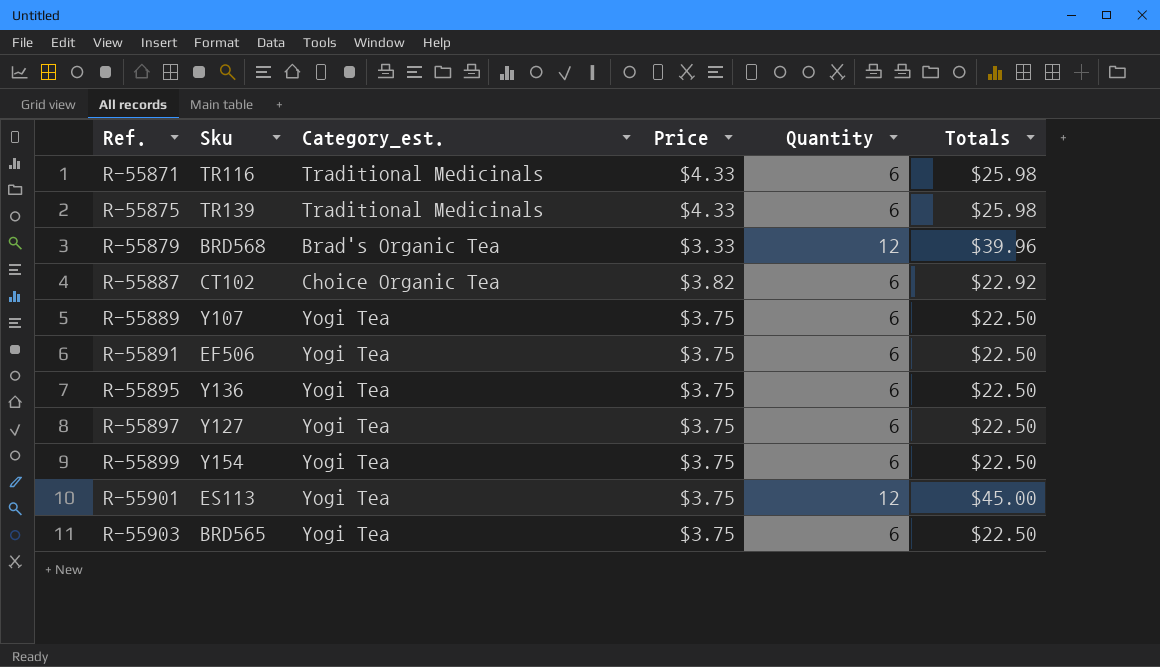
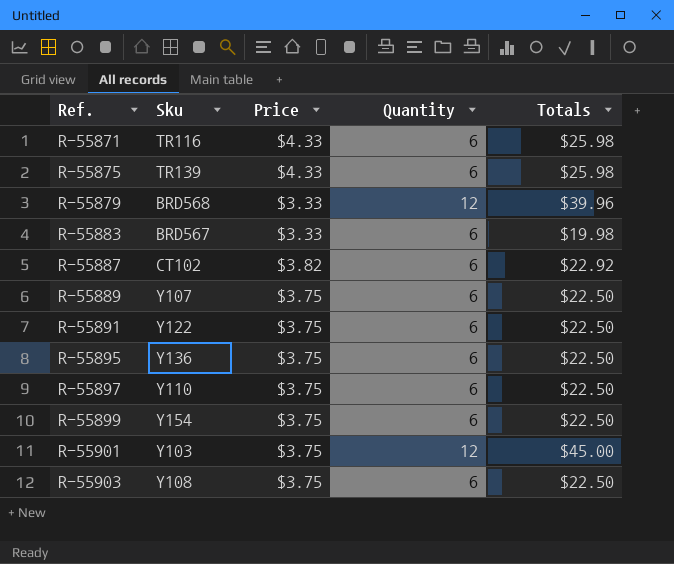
column Category_est. | position: 3 -> none
row R-55883: none -> BRD567 | $3.33 | 6 | $19.98
R-55891 | Sku: EF506 -> Y122
R-55897 | Sku: Y127 -> Y110
R-55901 | Sku: ES113 -> Y103
R-55903 | Sku: BRD565 -> Y108

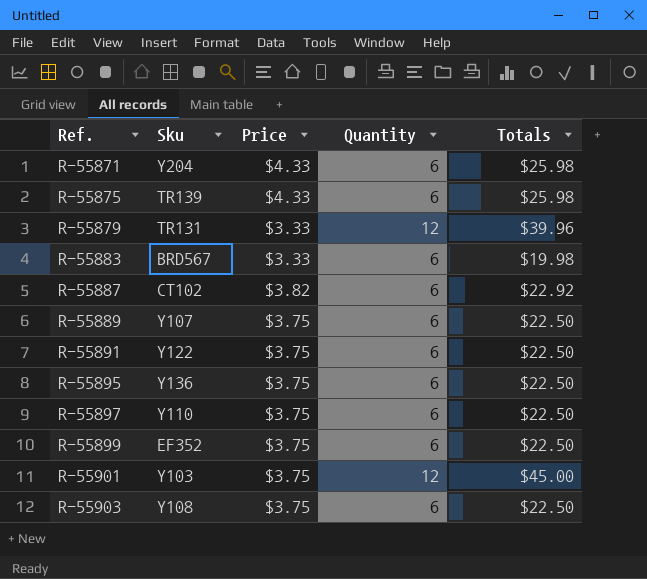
R-55871 | Sku: TR116 -> Y204
R-55879 | Sku: BRD568 -> TR131
R-55899 | Sku: Y154 -> EF352

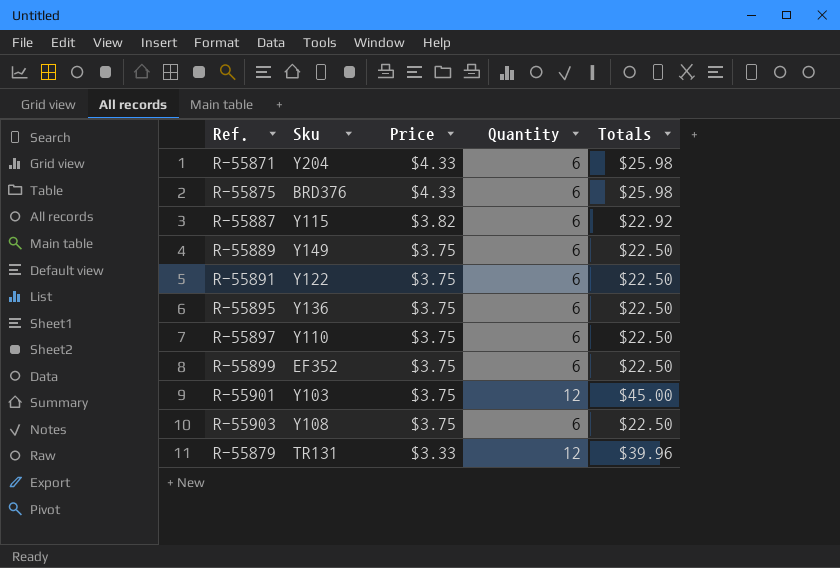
row order: Ref. ascending -> Price descending
row R-55883: BRD567 | $3.33 | 6 | $19.98 -> none
R-55875 | Sku: TR139 -> BRD376
R-55887 | Sku: CT102 -> Y115
R-55889 | Sku: Y107 -> Y149

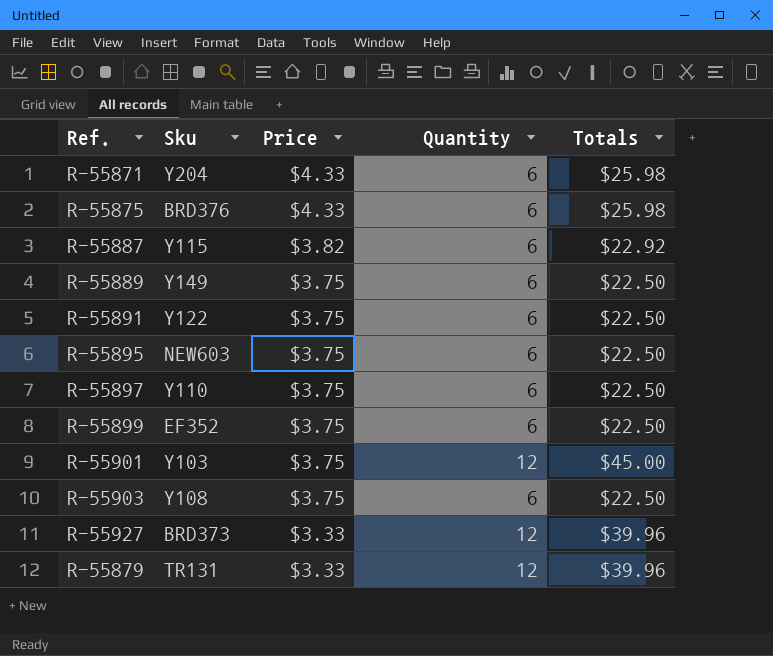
R-55895 | Sku: Y136 -> NEW603
row R-55927: none -> BRD373 | $3.33 | 12 | $39.96

